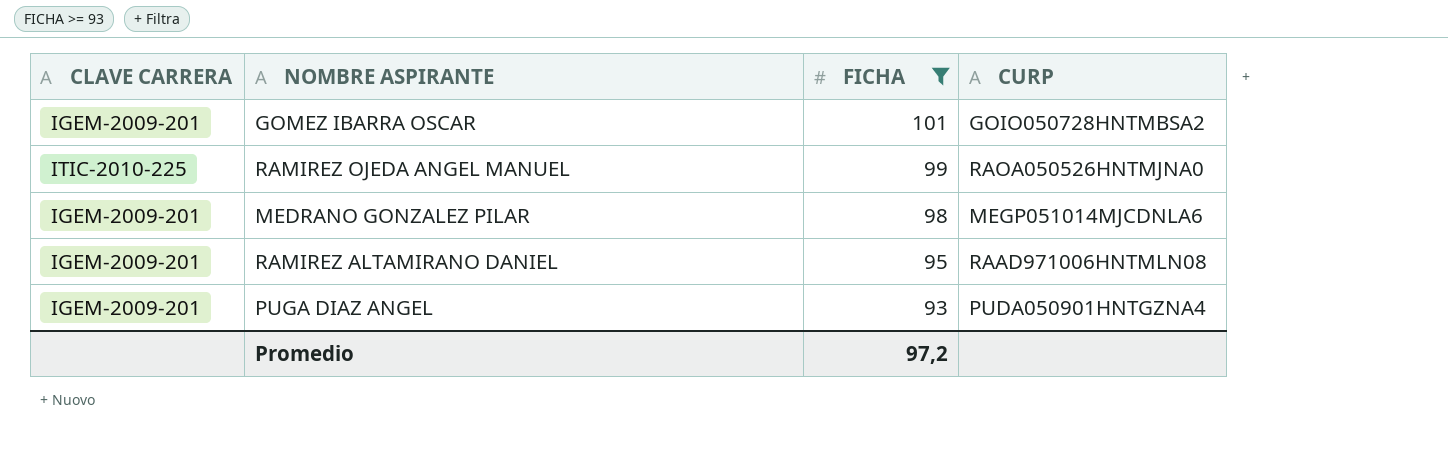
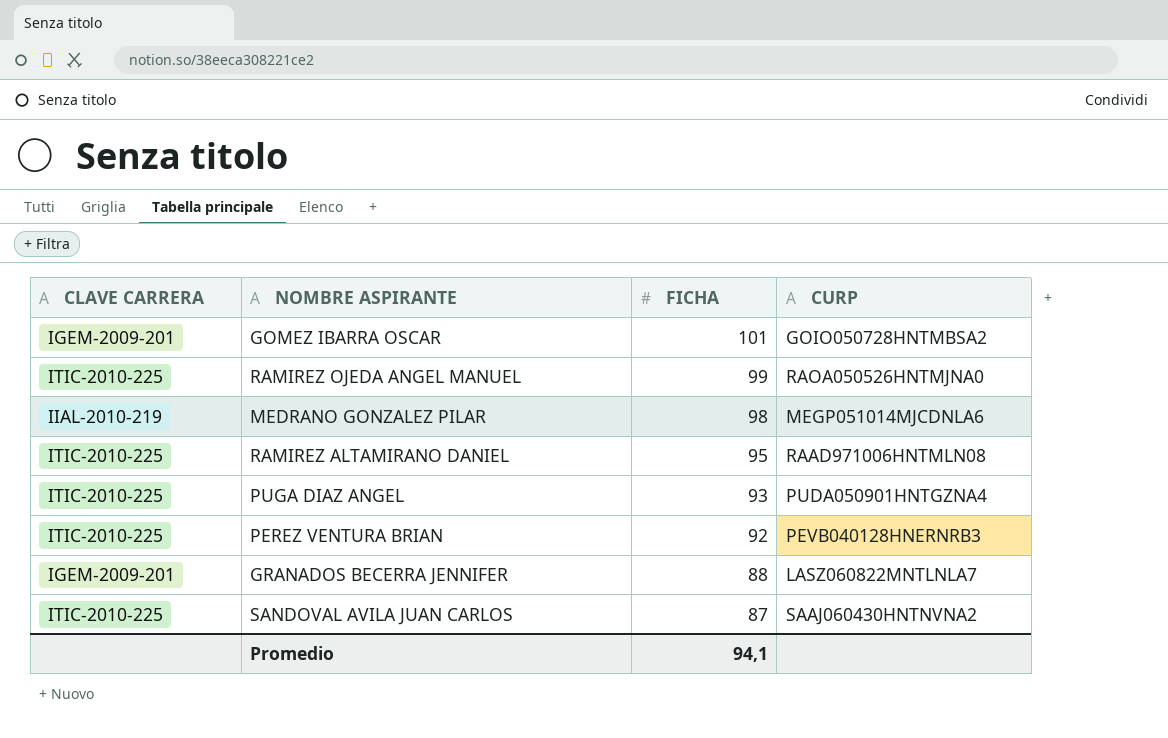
filter: FICHA >= 93 -> none
MEDRANO GONZALEZ PILAR | CLAVE CARRERA: IGEM-2009-201 -> IIAL-2010-219
RAMIREZ ALTAMIRANO DANIEL | CLAVE CARRERA: IGEM-2009-201 -> ITIC-2010-225
PUGA DIAZ ANGEL | CLAVE CARRERA: IGEM-2009-201 -> ITIC-2010-225
Promedio | FICHA: 97,2 -> 94,1

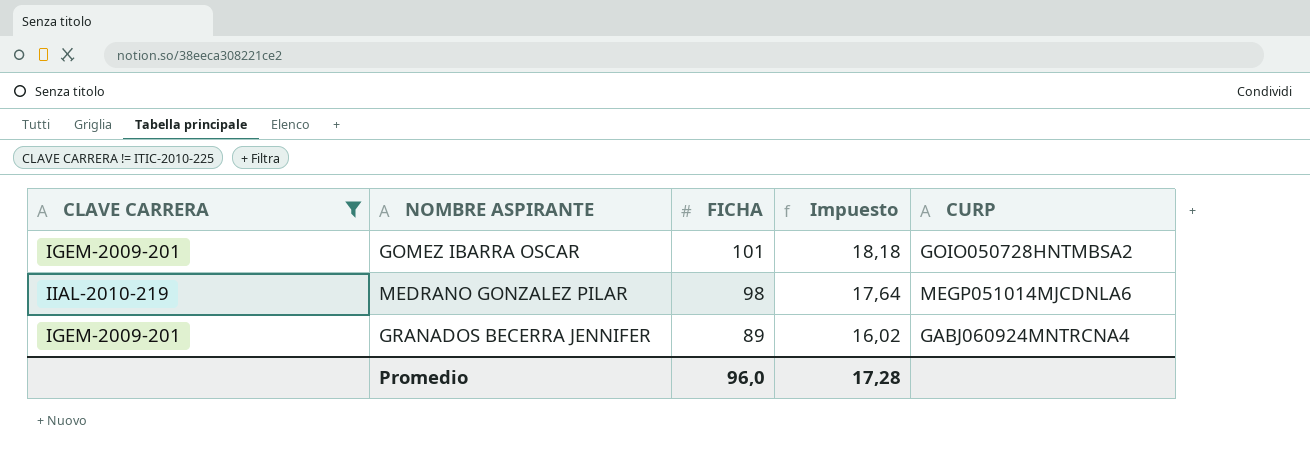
filter: none -> CLAVE CARRERA != ITIC-2010-225
column Impuesto | formula: none -> [FICHA] * 0,18
GRANADOS BECERRA JENNIFER | FICHA: 88 -> 89
GRANADOS BECERRA JENNIFER | CURP: LASZ060822MNTLNLA7 -> GABJ060924MNTRCNA4
Promedio | FICHA: 94,1 -> 96,0

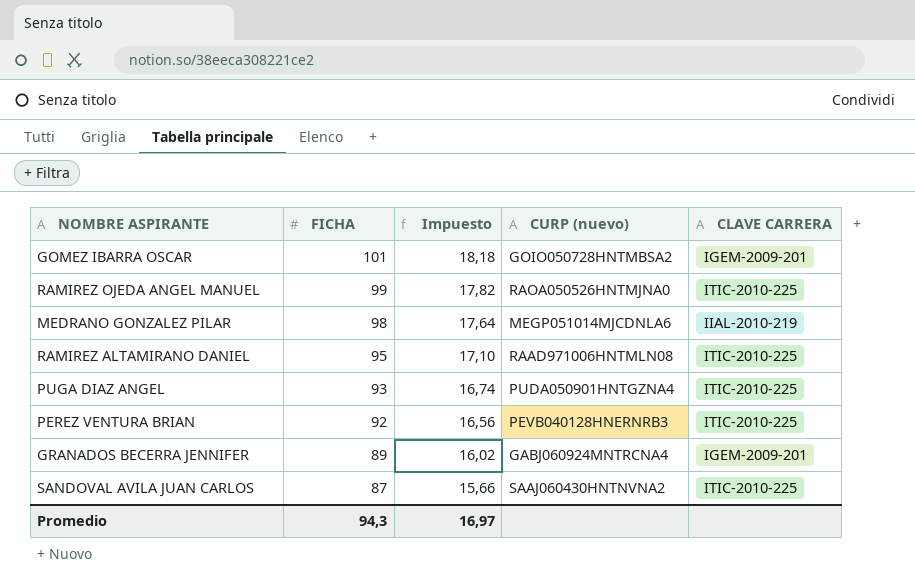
filter: CLAVE CARRERA != ITIC-2010-225 -> none
column name: CURP -> CURP (nuevo)
column CLAVE CARRERA | position: 1 -> 5
Promedio | FICHA: 96,0 -> 94,3
Promedio | Impuesto: 17,28 -> 16,97

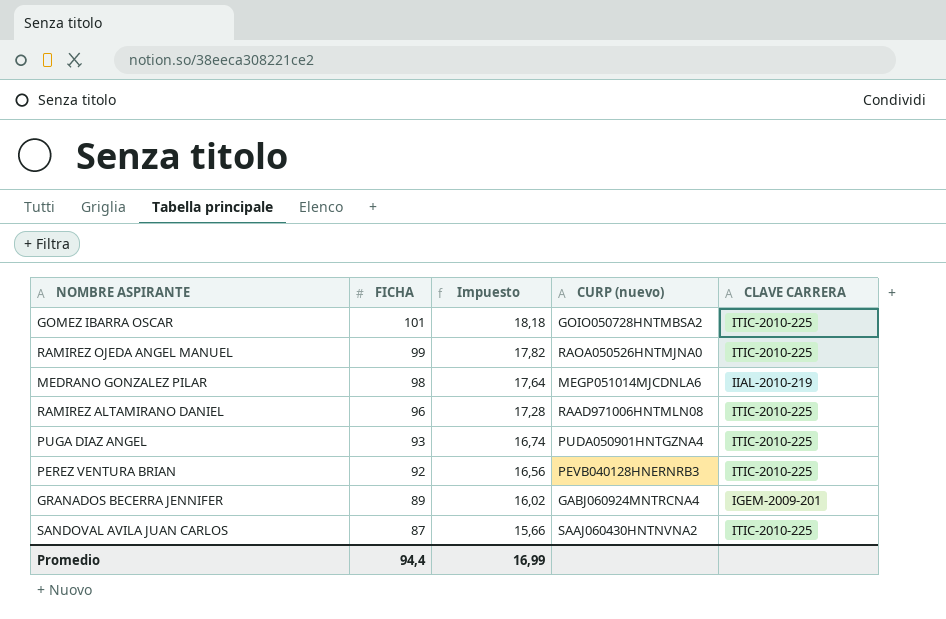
GOMEZ IBARRA OSCAR | CLAVE CARRERA: IGEM-2009-201 -> ITIC-2010-225
RAMIREZ ALTAMIRANO DANIEL | FICHA: 95 -> 96
RAMIREZ ALTAMIRANO DANIEL | Impuesto: 17,10 -> 17,28
Promedio | FICHA: 94,3 -> 94,4
Promedio | Impuesto: 16,97 -> 16,99

